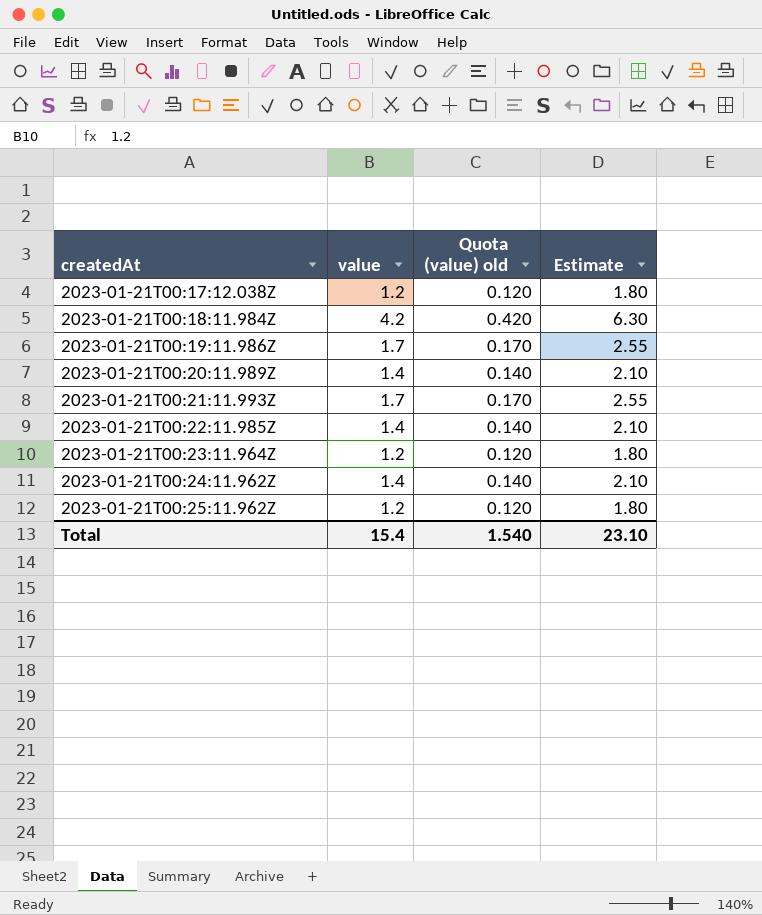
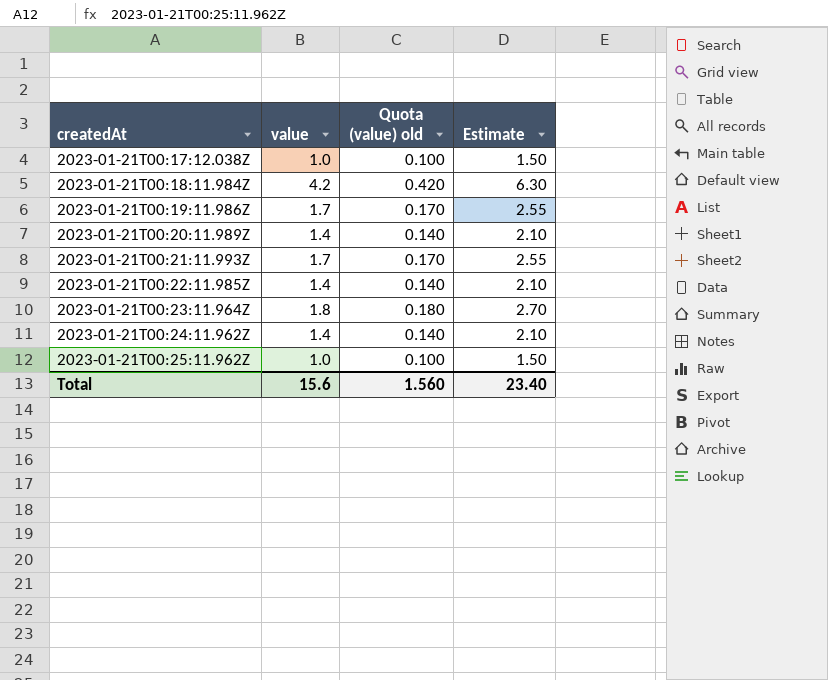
2023-01-21T00:17:12.038Z | value: 1.2 -> 1.0
2023-01-21T00:17:12.038Z | Quota (value) old: 0.120 -> 0.100
2023-01-21T00:17:12.038Z | Estimate: 1.80 -> 1.50
2023-01-21T00:23:11.964Z | value: 1.2 -> 1.8
2023-01-21T00:23:11.964Z | Quota (value) old: 0.120 -> 0.180
2023-01-21T00:23:11.964Z | Estimate: 1.80 -> 2.70
2023-01-21T00:25:11.962Z | value: 1.2 -> 1.0
2023-01-21T00:25:11.962Z | Quota (value) old: 0.120 -> 0.100
2023-01-21T00:25:11.962Z | Estimate: 1.80 -> 1.50
Total | value: 15.4 -> 15.6
Total | Quota (value) old: 1.540 -> 1.560
Total | Estimate: 23.10 -> 23.40

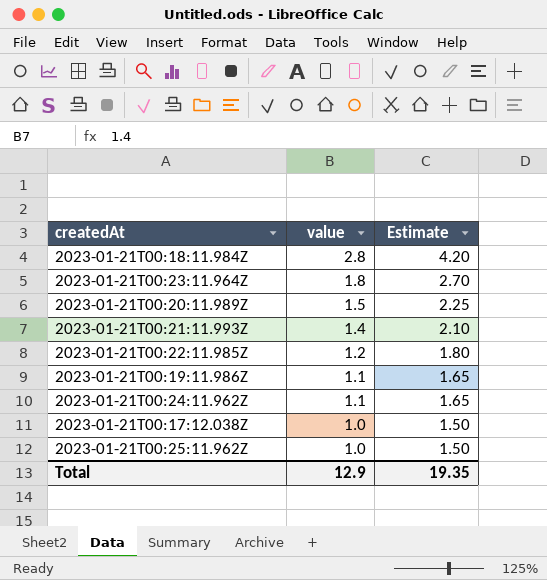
row order: createdAt ascending -> value descending
column Quota (value) old | formula: [value] * 0.1 -> none
2023-01-21T00:18:11.984Z | value: 4.2 -> 2.8
2023-01-21T00:18:11.984Z | Estimate: 6.30 -> 4.20
2023-01-21T00:20:11.989Z | value: 1.4 -> 1.5
2023-01-21T00:20:11.989Z | Estimate: 2.10 -> 2.25
2023-01-21T00:21:11.993Z | value: 1.7 -> 1.4
2023-01-21T00:21:11.993Z | Estimate: 2.55 -> 2.10
2023-01-21T00:22:11.985Z | value: 1.4 -> 1.2
2023-01-21T00:22:11.985Z | Estimate: 2.10 -> 1.80
2023-01-21T00:19:11.986Z | value: 1.7 -> 1.1
2023-01-21T00:19:11.986Z | Estimate: 2.55 -> 1.65
2023-01-21T00:24:11.962Z | value: 1.4 -> 1.1
2023-01-21T00:24:11.962Z | Estimate: 2.10 -> 1.65
Total | value: 15.6 -> 12.9
Total | Estimate: 23.40 -> 19.35

